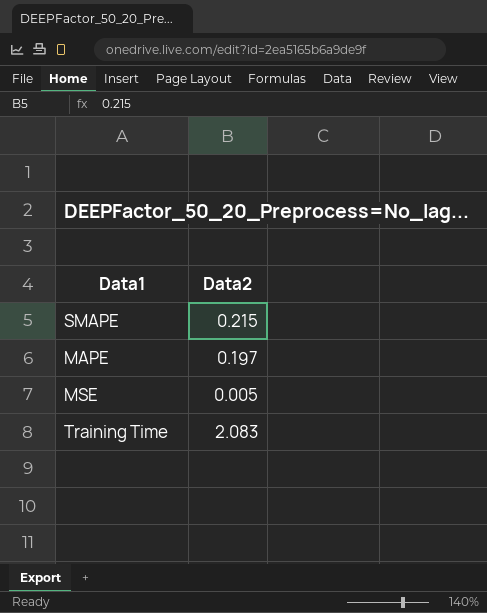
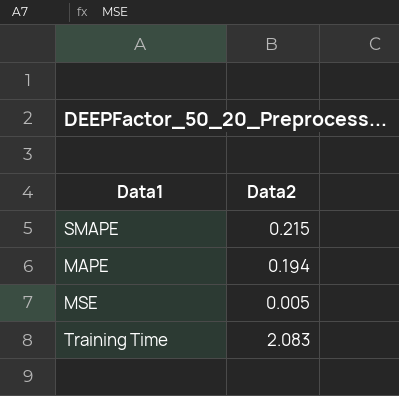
MAPE | Data2: 0.197 -> 0.194

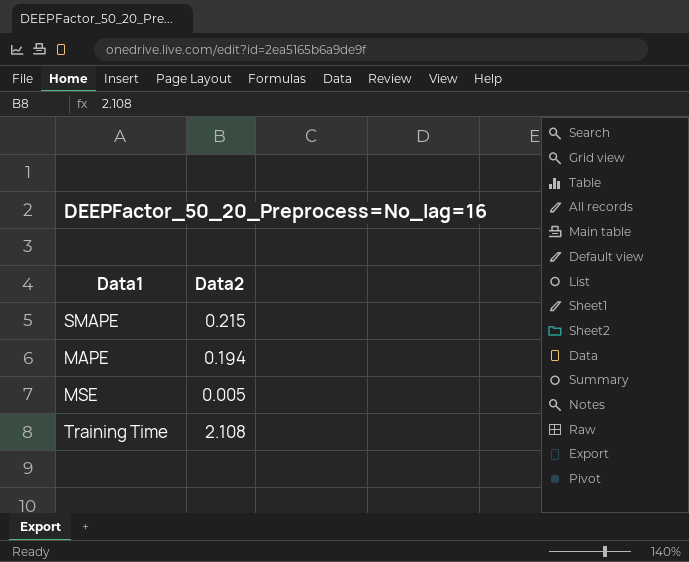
Training Time | Data2: 2.083 -> 2.108

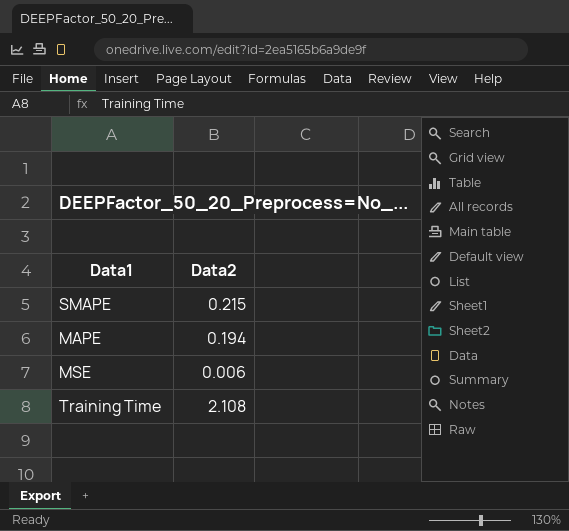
MSE | Data2: 0.005 -> 0.006

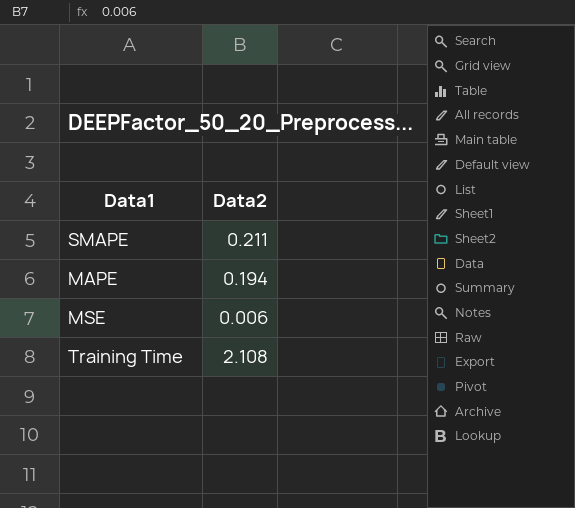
SMAPE | Data2: 0.215 -> 0.211

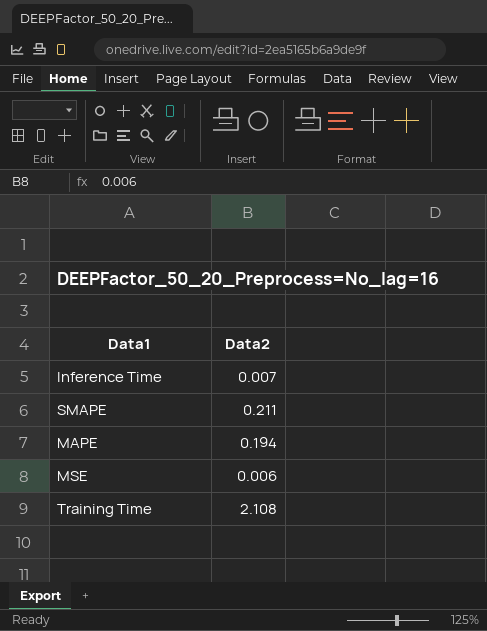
row Inference Time: none -> 0.007

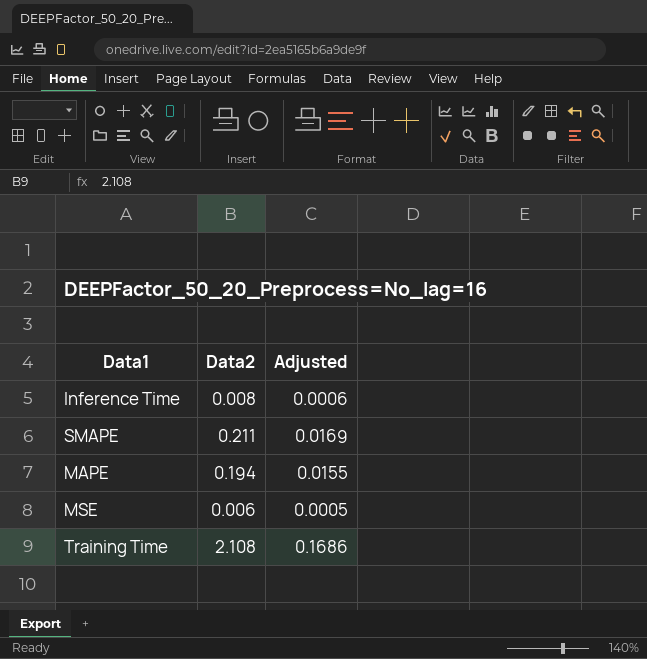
column Adjusted | formula: none -> [Data2] * 0.08
Inference Time | Data2: 0.007 -> 0.008

